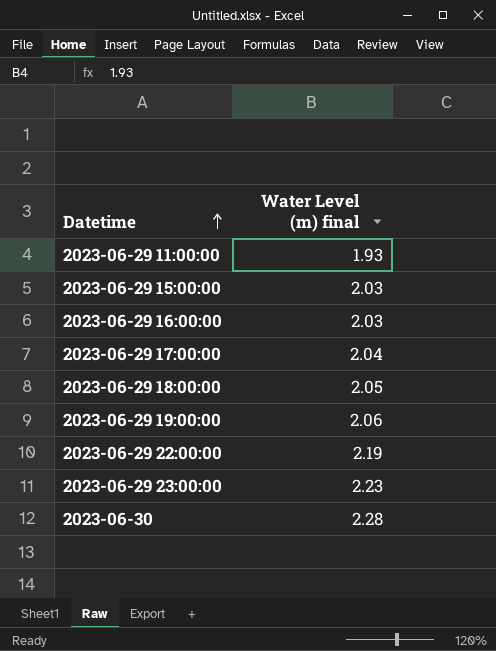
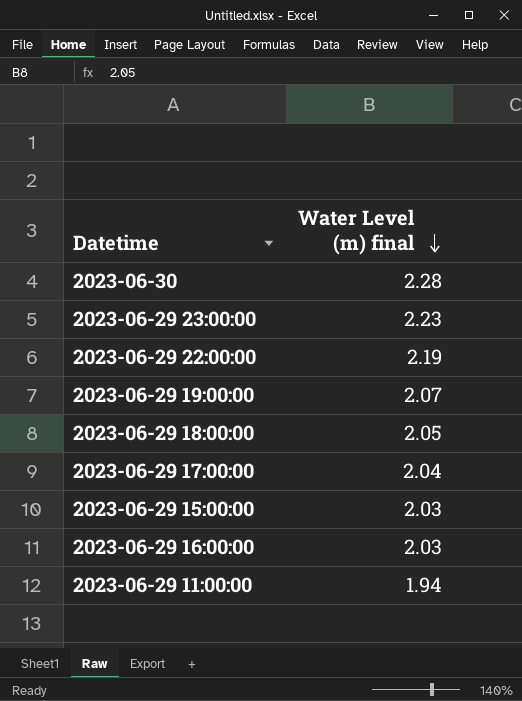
row order: Datetime ascending -> Water Level (m) final descending
2023-06-29 19:00:00 | Water Level (m) final: 2.06 -> 2.07
2023-06-29 11:00:00 | Water Level (m) final: 1.93 -> 1.94

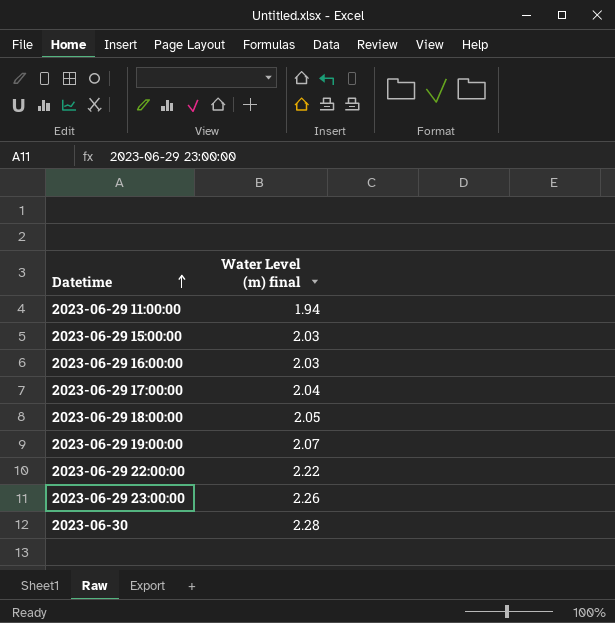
row order: Water Level (m) final descending -> Datetime ascending
2023-06-29 22:00:00 | Water Level (m) final: 2.19 -> 2.22
2023-06-29 23:00:00 | Water Level (m) final: 2.23 -> 2.26

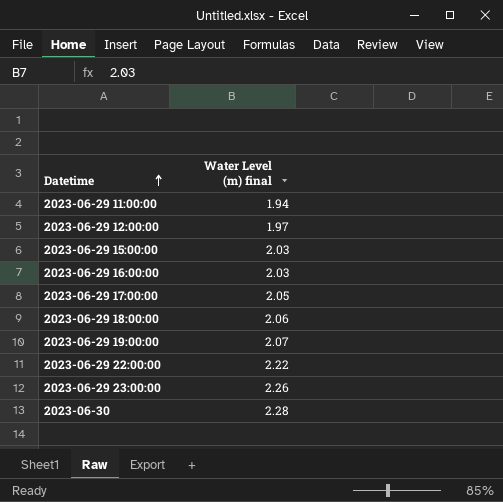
row 2023-06-29 12:00:00: none -> 1.97
2023-06-29 17:00:00 | Water Level (m) final: 2.04 -> 2.05
2023-06-29 18:00:00 | Water Level (m) final: 2.05 -> 2.06

